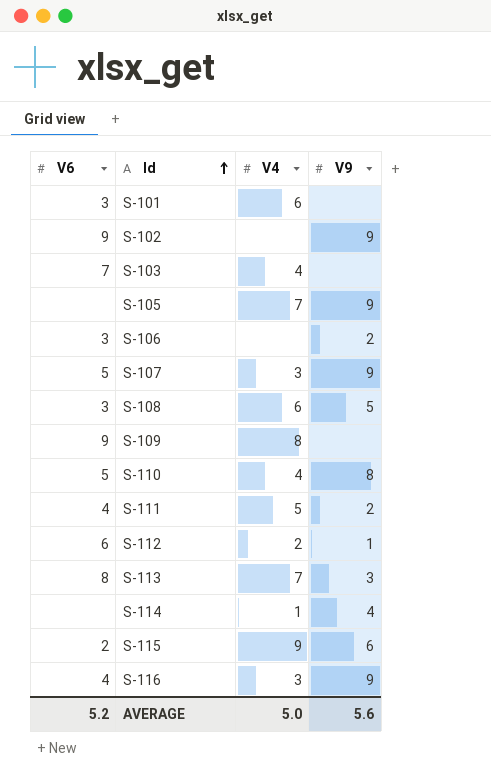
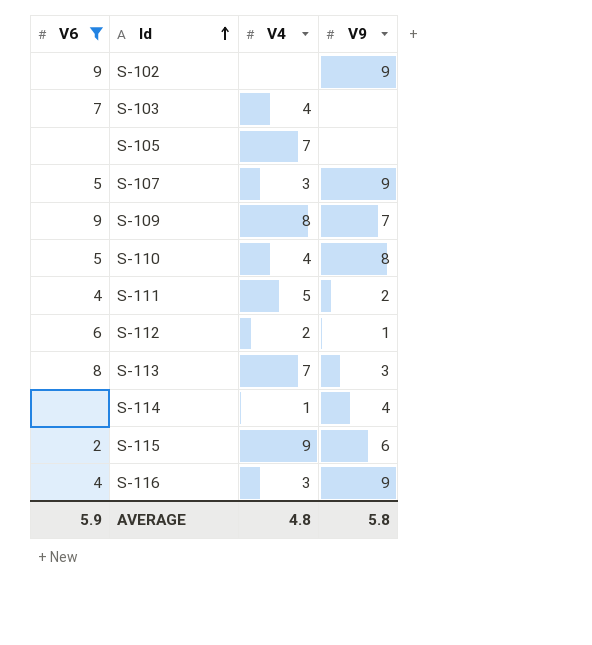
filter: none -> V6 != 3
S-105 | V9: 9 -> none
S-109 | V9: none -> 7
AVERAGE | V6: 5.2 -> 5.9
AVERAGE | V4: 5.0 -> 4.8
AVERAGE | V9: 5.6 -> 5.8

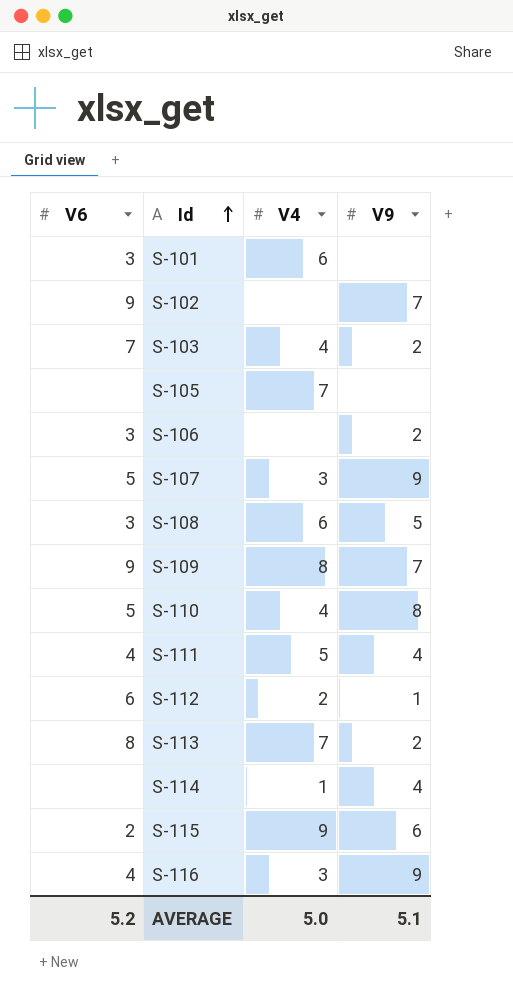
filter: V6 != 3 -> none
S-102 | V9: 9 -> 7
S-103 | V9: none -> 2
S-111 | V9: 2 -> 4
S-113 | V9: 3 -> 2
AVERAGE | V6: 5.9 -> 5.2
AVERAGE | V4: 4.8 -> 5.0
AVERAGE | V9: 5.8 -> 5.1

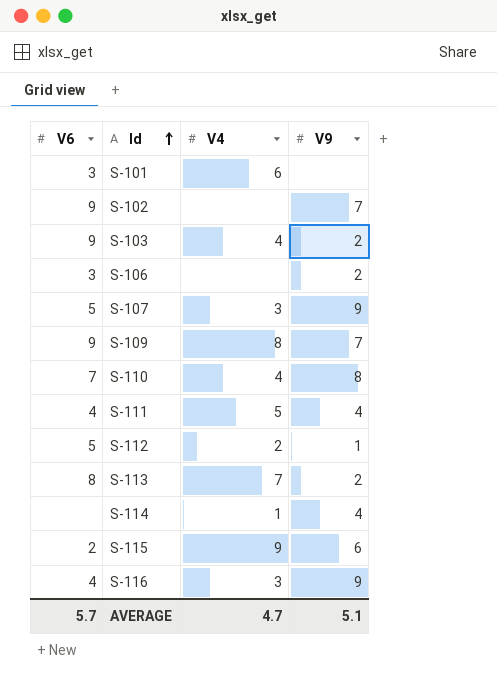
row S-105: none | 7 | none -> none
row S-108: 3 | 6 | 5 -> none
S-103 | V6: 7 -> 9
S-110 | V6: 5 -> 7
S-112 | V6: 6 -> 5
AVERAGE | V6: 5.2 -> 5.7
AVERAGE | V4: 5.0 -> 4.7

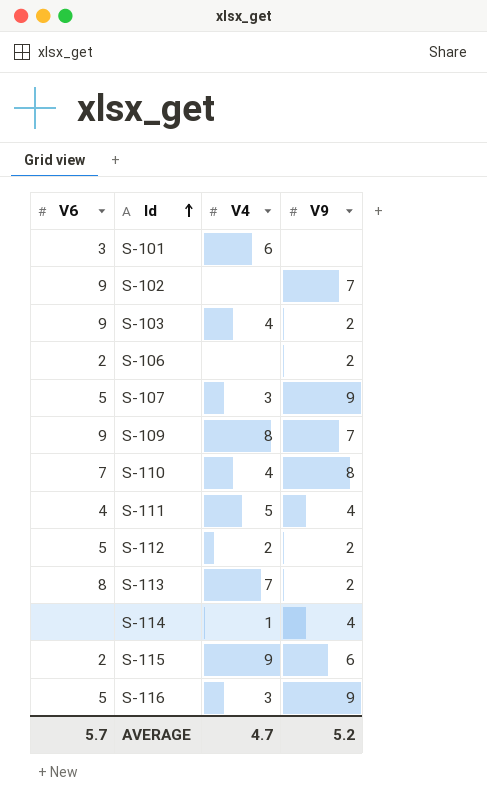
S-106 | V6: 3 -> 2
S-112 | V9: 1 -> 2
S-116 | V6: 4 -> 5
AVERAGE | V9: 5.1 -> 5.2

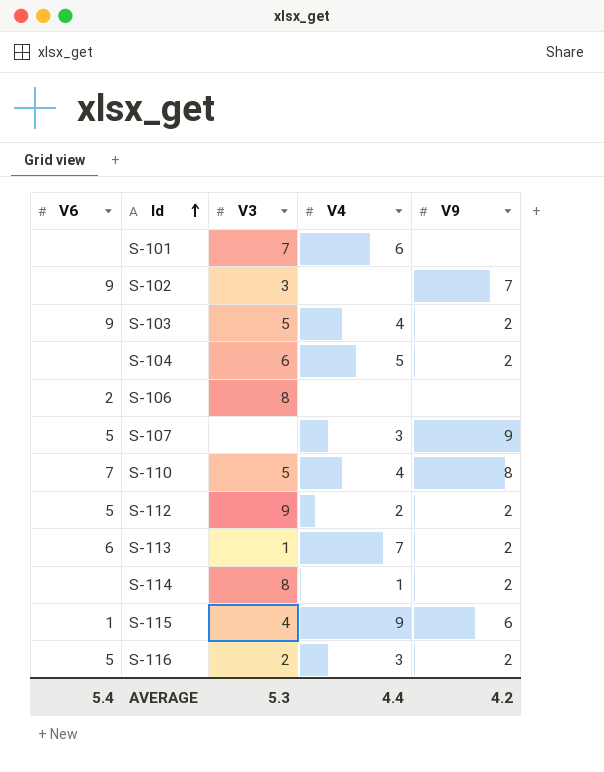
column V3 | position: none -> 3
row S-109: 9 | 8 | 7 -> none
row S-111: 4 | 5 | 4 -> none
S-101 | V6: 3 -> none
row S-104: none -> none | 6 | 5 | 2
S-106 | V9: 2 -> none
S-113 | V6: 8 -> 6
S-114 | V9: 4 -> 2
S-115 | V6: 2 -> 1
S-116 | V9: 9 -> 2
AVERAGE | V6: 5.7 -> 5.4
AVERAGE | V4: 4.7 -> 4.4
AVERAGE | V9: 5.2 -> 4.2

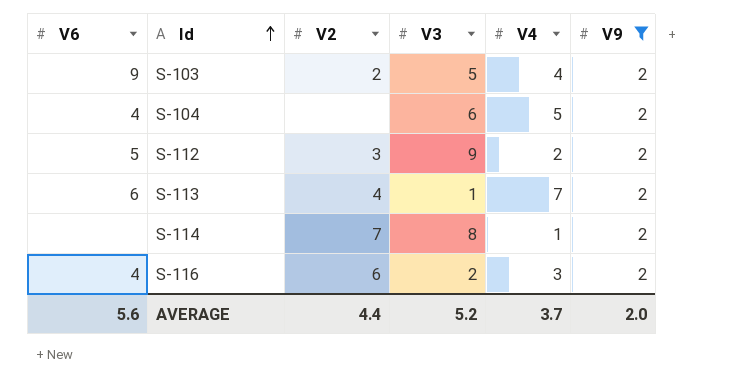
filter: none -> V9 = 2
column V2 | position: none -> 3
S-104 | V6: none -> 4
S-116 | V6: 5 -> 4
AVERAGE | V6: 5.4 -> 5.6
AVERAGE | V3: 5.3 -> 5.2
AVERAGE | V4: 4.4 -> 3.7
AVERAGE | V9: 4.2 -> 2.0

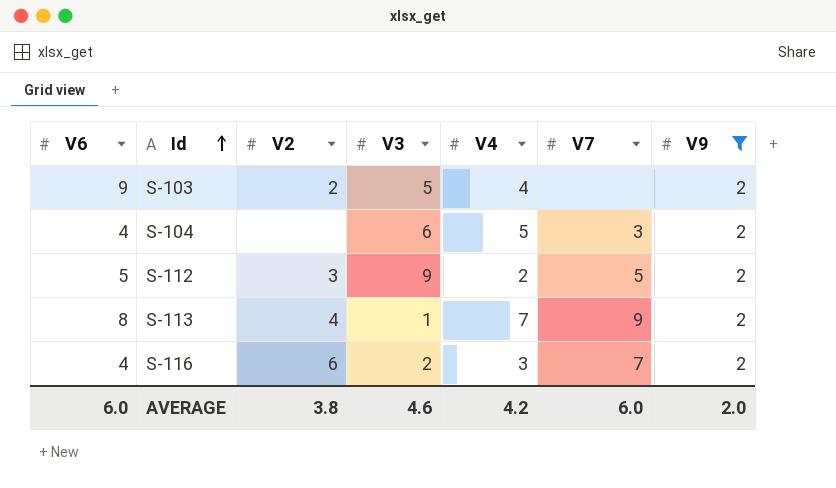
column V7 | position: none -> 6
row S-114: none | 7 | 8 | 1 | 2 -> none
S-113 | V6: 6 -> 8
AVERAGE | V6: 5.6 -> 6.0
AVERAGE | V2: 4.4 -> 3.8
AVERAGE | V3: 5.2 -> 4.6
AVERAGE | V4: 3.7 -> 4.2

